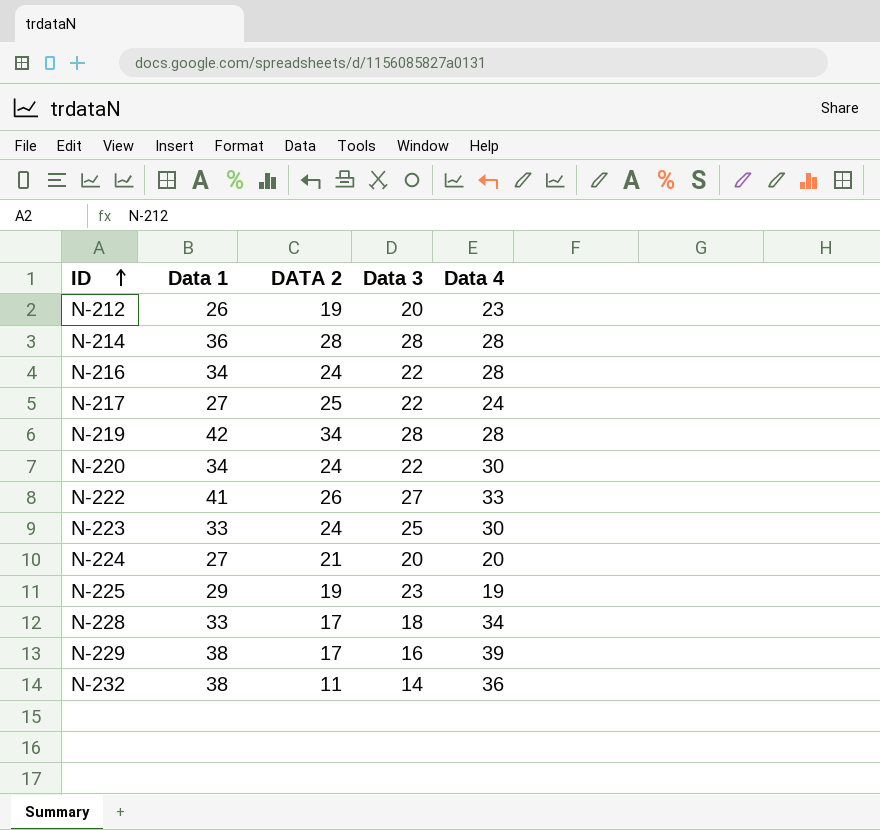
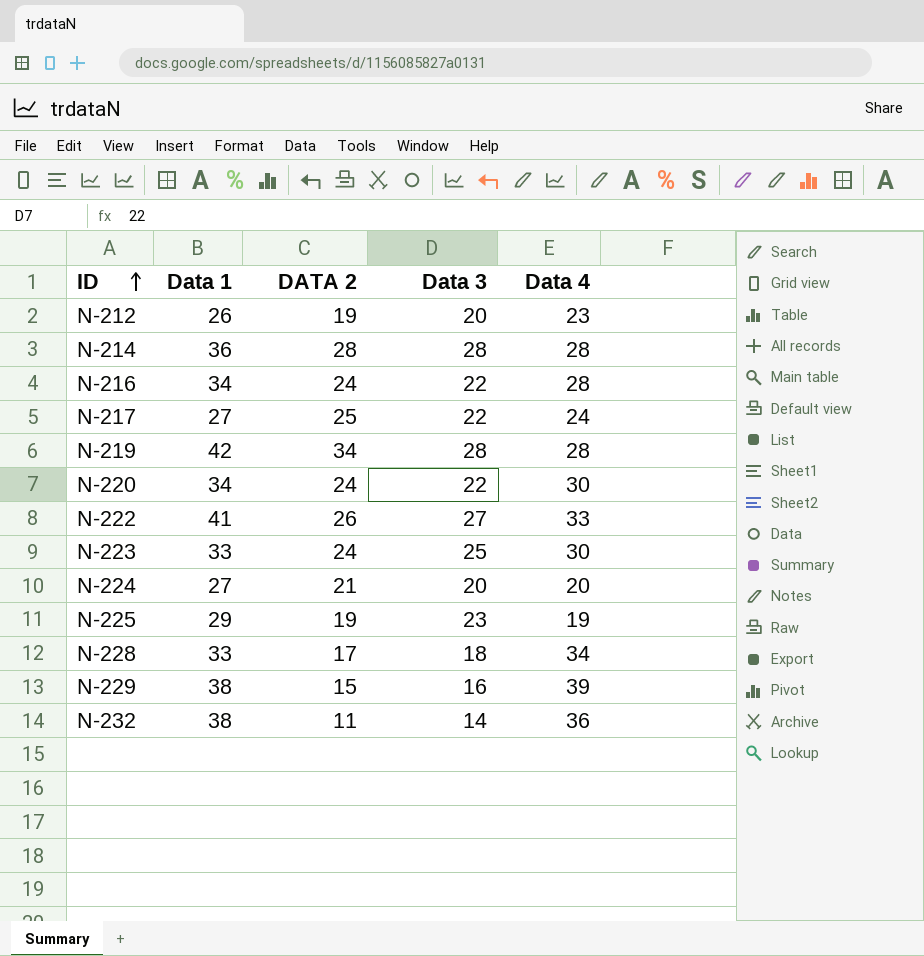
N-229 | DATA 2: 17 -> 15

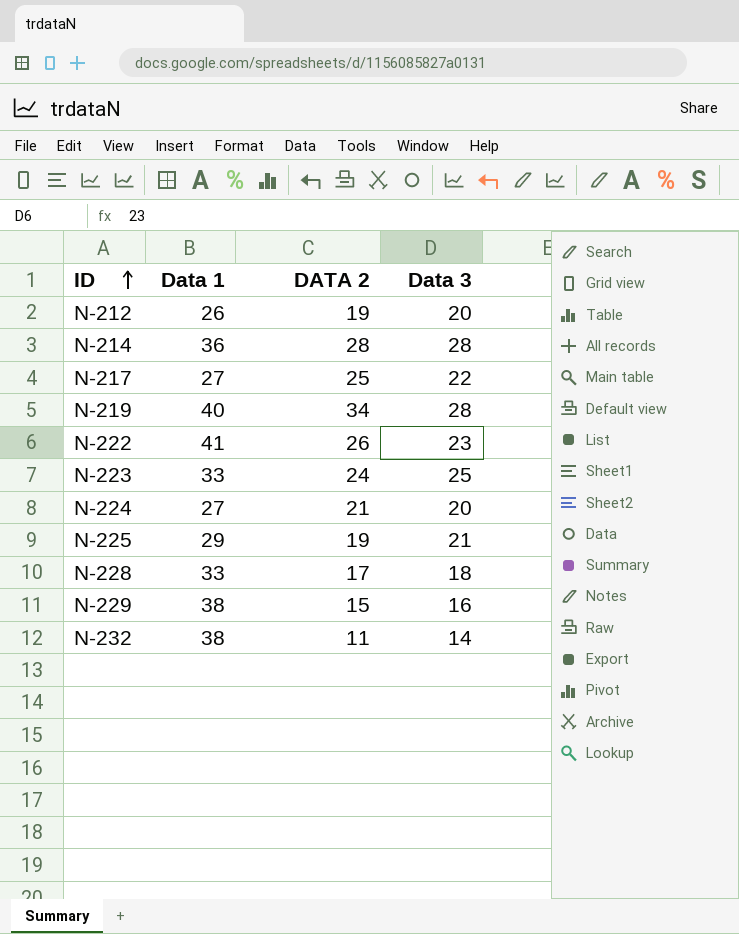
column Data 4 | position: 5 -> none
row N-216: 34 | 24 | 22 | 28 -> none
row N-220: 34 | 24 | 22 | 30 -> none
N-219 | Data 1: 42 -> 40
N-222 | Data 3: 27 -> 23
N-225 | Data 3: 23 -> 21

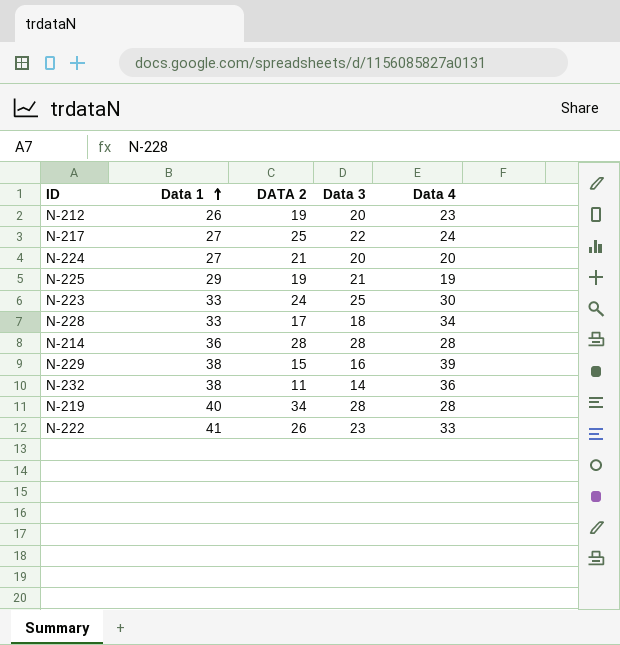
row order: ID ascending -> Data 1 ascending
column Data 4 | position: none -> 5

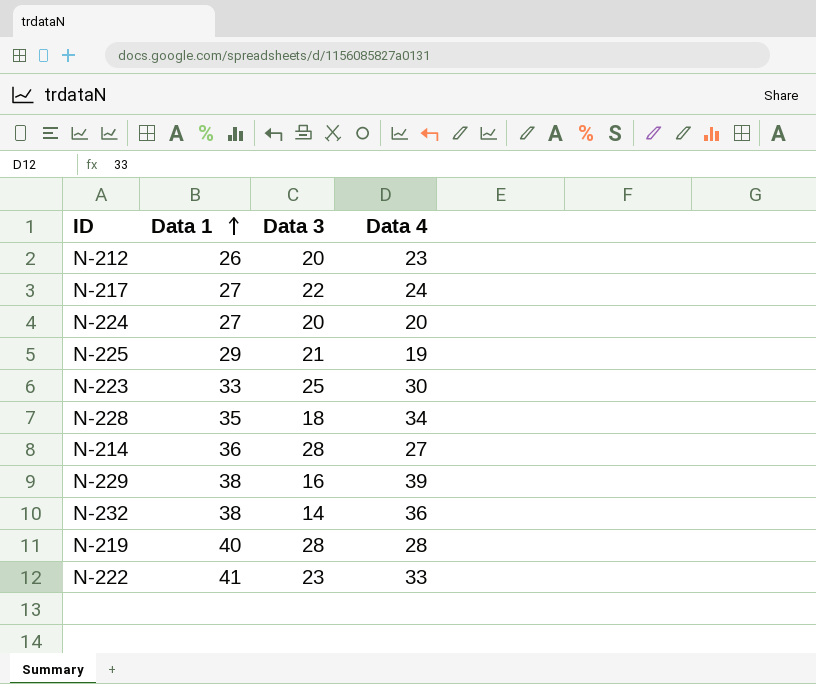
column DATA 2 | position: 3 -> none
N-228 | Data 1: 33 -> 35
N-214 | Data 4: 28 -> 27

